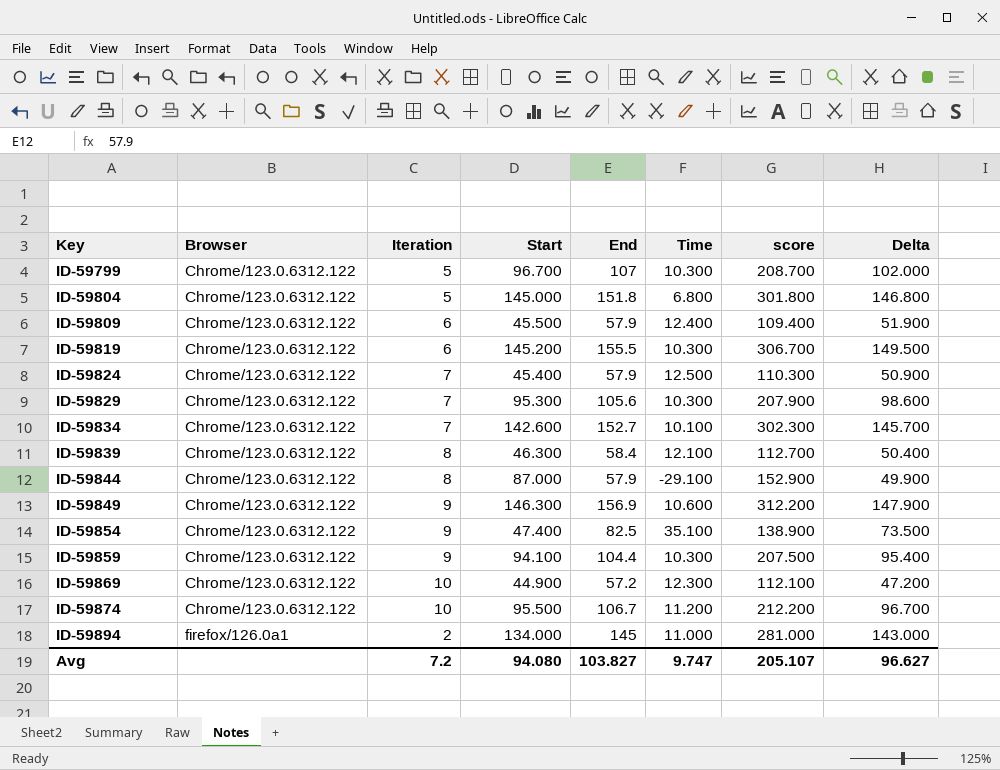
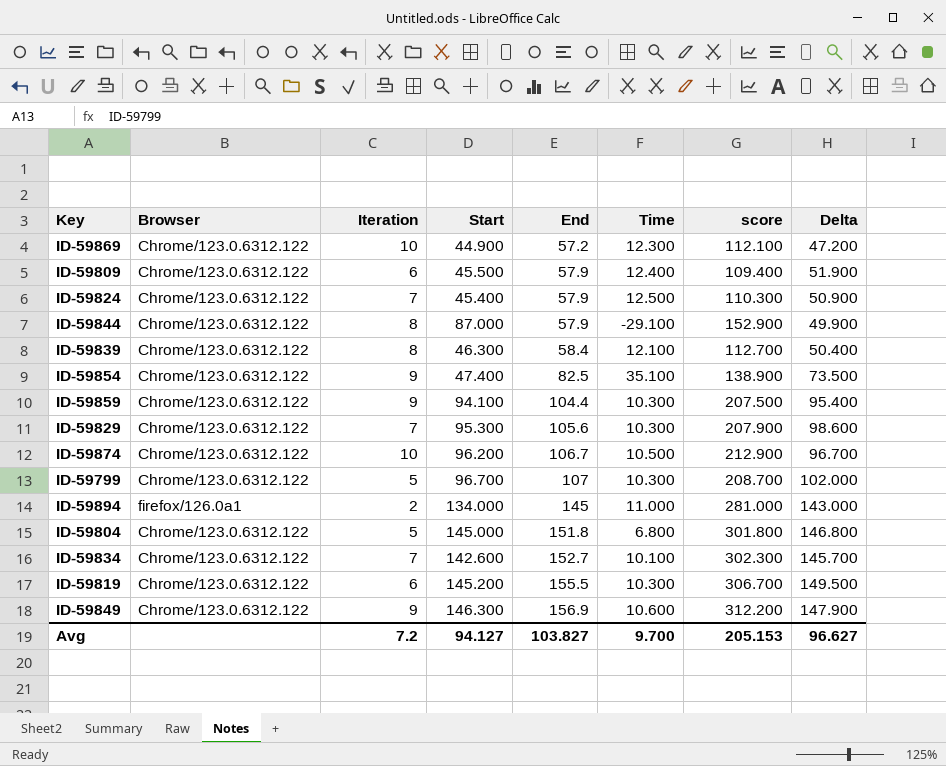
row order: Key ascending -> End ascending
ID-59874 | Start: 95.500 -> 96.200
ID-59874 | Time: 11.200 -> 10.500
ID-59874 | score: 212.200 -> 212.900
Avg | Start: 94.080 -> 94.127
Avg | Time: 9.747 -> 9.700
Avg | score: 205.107 -> 205.153

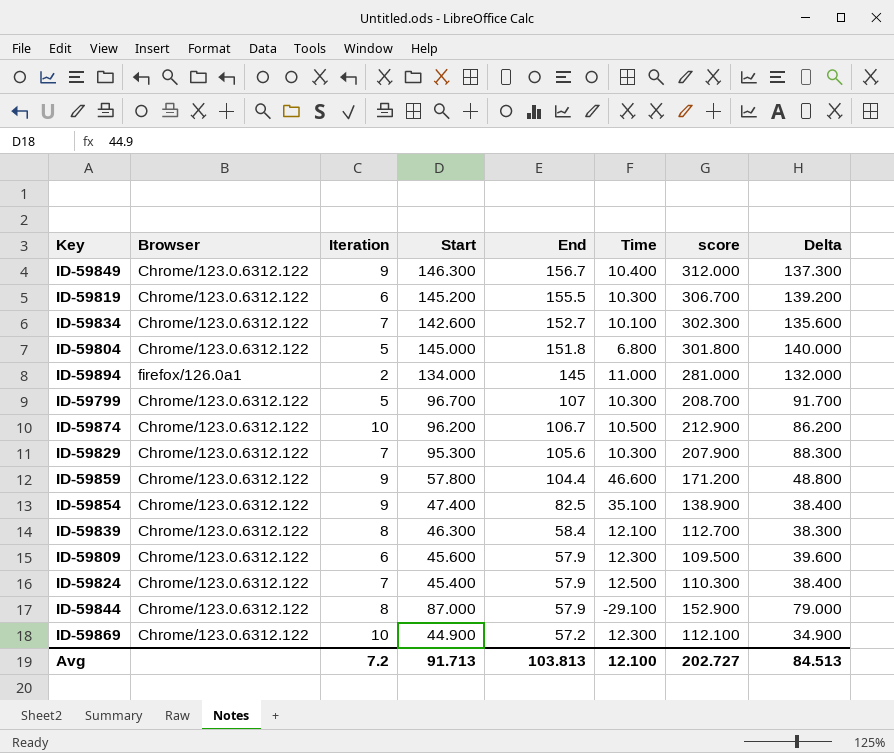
row order: End ascending -> End descending
column Delta | formula: [End] - [Iteration] -> [Start] - [Iteration]
ID-59849 | End: 156.9 -> 156.7
ID-59849 | Time: 10.600 -> 10.400
ID-59849 | score: 312.200 -> 312.000
ID-59859 | Start: 94.100 -> 57.800
ID-59859 | Time: 10.300 -> 46.600
ID-59859 | score: 207.500 -> 171.200
ID-59809 | Start: 45.500 -> 45.600
ID-59809 | Time: 12.400 -> 12.300
ID-59809 | score: 109.400 -> 109.500
Avg | Start: 94.127 -> 91.713
Avg | End: 103.827 -> 103.813
Avg | Time: 9.700 -> 12.100
Avg | score: 205.153 -> 202.727
Avg | Delta: 96.627 -> 84.513

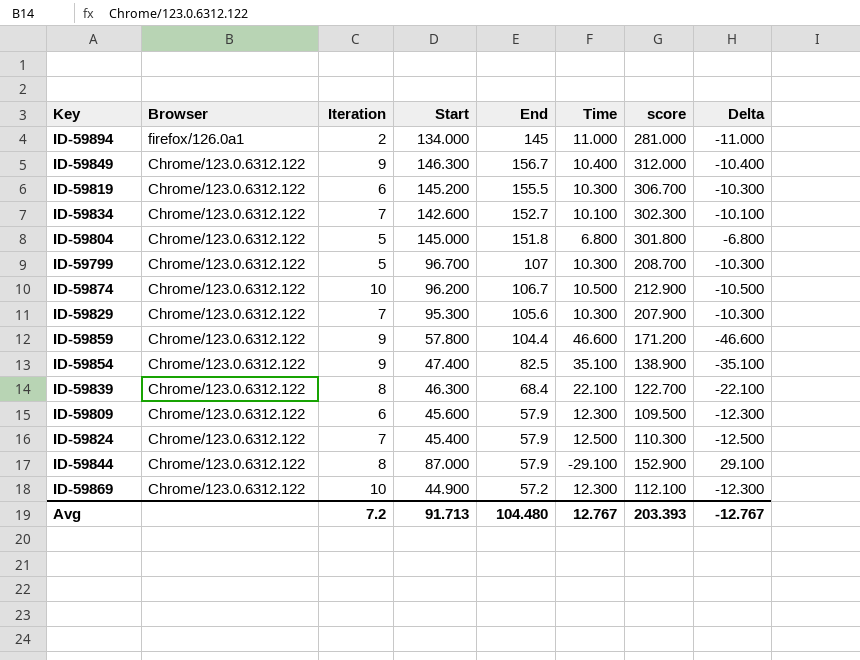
row order: End descending -> Browser descending
column Delta | formula: [Start] - [Iteration] -> [Start] - [End]
ID-59839 | End: 58.4 -> 68.4
ID-59839 | Time: 12.100 -> 22.100
ID-59839 | score: 112.700 -> 122.700
Avg | End: 103.813 -> 104.480
Avg | Time: 12.100 -> 12.767
Avg | score: 202.727 -> 203.393
Avg | Delta: 84.513 -> -12.767

